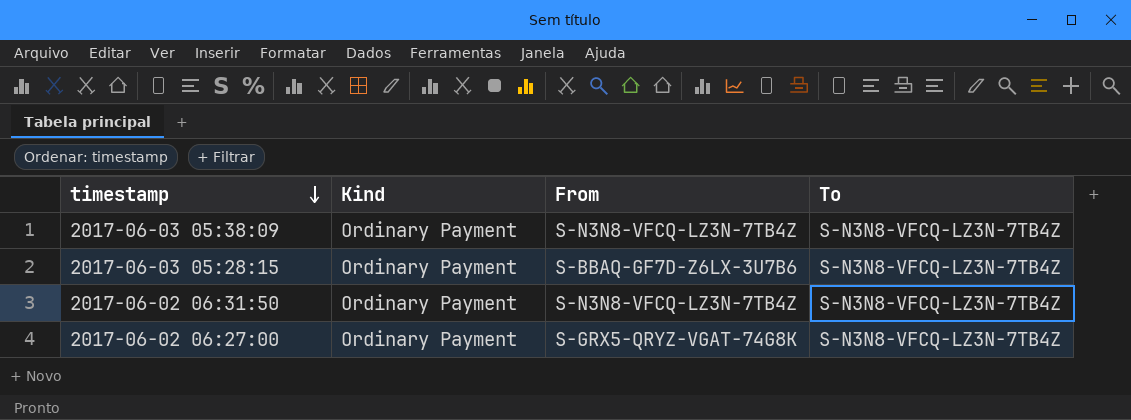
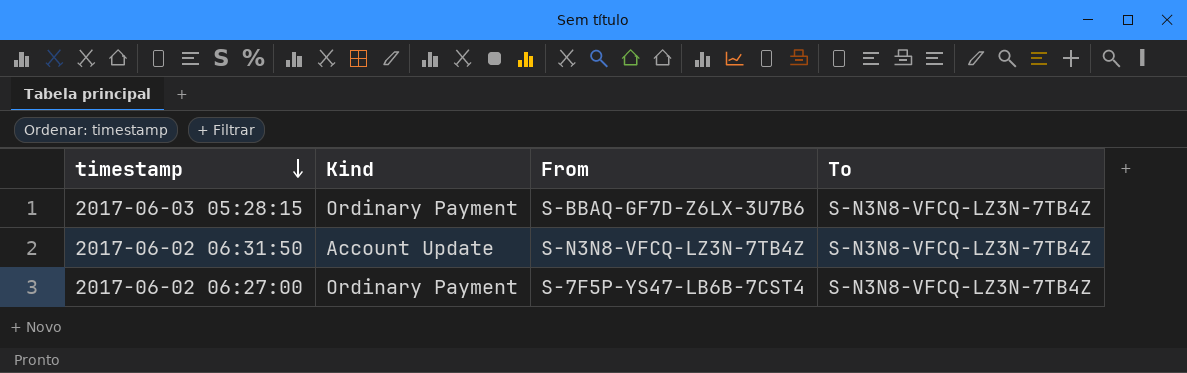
row 2017-06-03 05:38:09: Ordinary Payment | S-N3N8-VFCQ-LZ3N-7TB4Z | S-N3N8-VFCQ-LZ3N-7TB4Z -> none
2017-06-02 06:31:50 | Kind: Ordinary Payment -> Account Update
2017-06-02 06:27:00 | From: S-GRX5-QRYZ-VGAT-74G8K -> S-7F5P-YS47-LB6B-7CST4

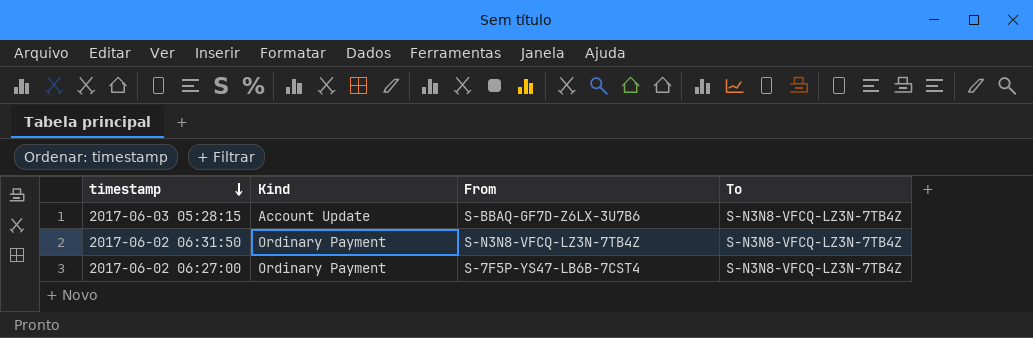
2017-06-03 05:28:15 | Kind: Ordinary Payment -> Account Update
2017-06-02 06:31:50 | Kind: Account Update -> Ordinary Payment

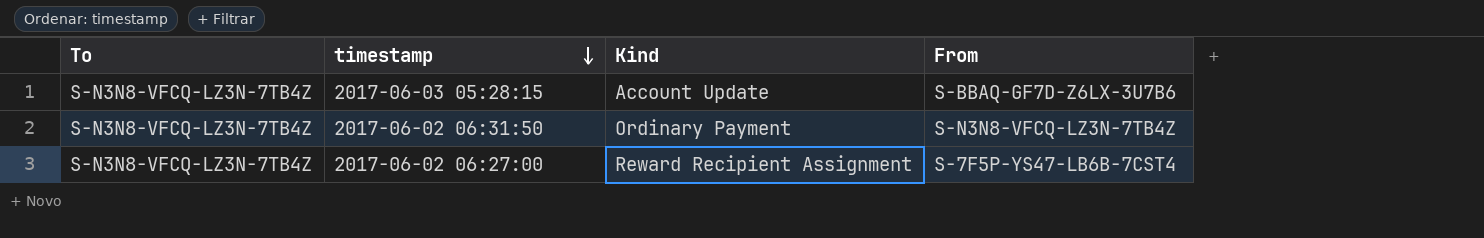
column To | position: 4 -> 1
2017-06-02 06:27:00 | Kind: Ordinary Payment -> Reward Recipient Assignment

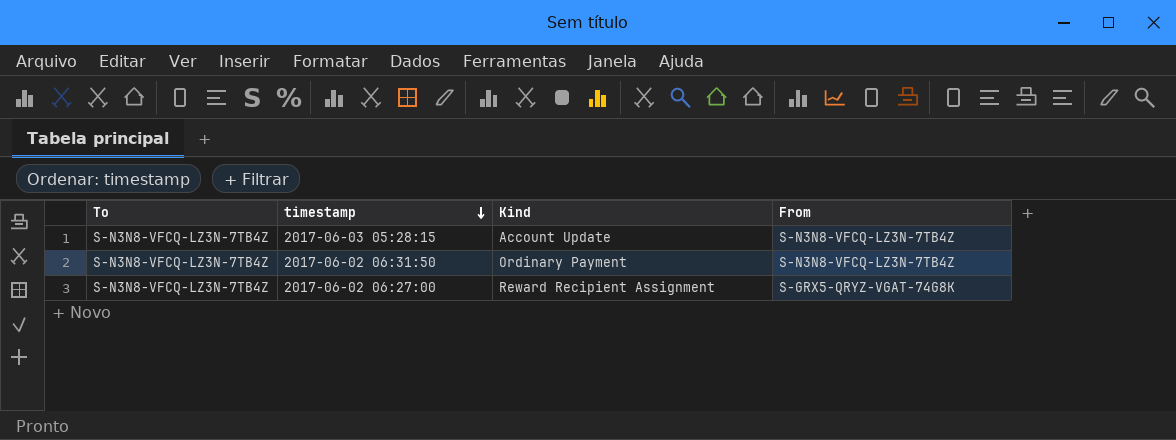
2017-06-03 05:28:15 | From: S-BBAQ-GF7D-Z6LX-3U7B6 -> S-N3N8-VFCQ-LZ3N-7TB4Z
2017-06-02 06:27:00 | From: S-7F5P-YS47-LB6B-7CST4 -> S-GRX5-QRYZ-VGAT-74G8K

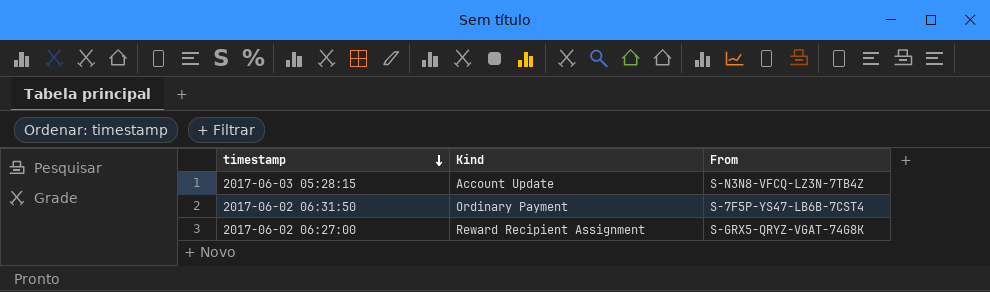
column To | position: 1 -> none
2017-06-02 06:31:50 | From: S-N3N8-VFCQ-LZ3N-7TB4Z -> S-7F5P-YS47-LB6B-7CST4

